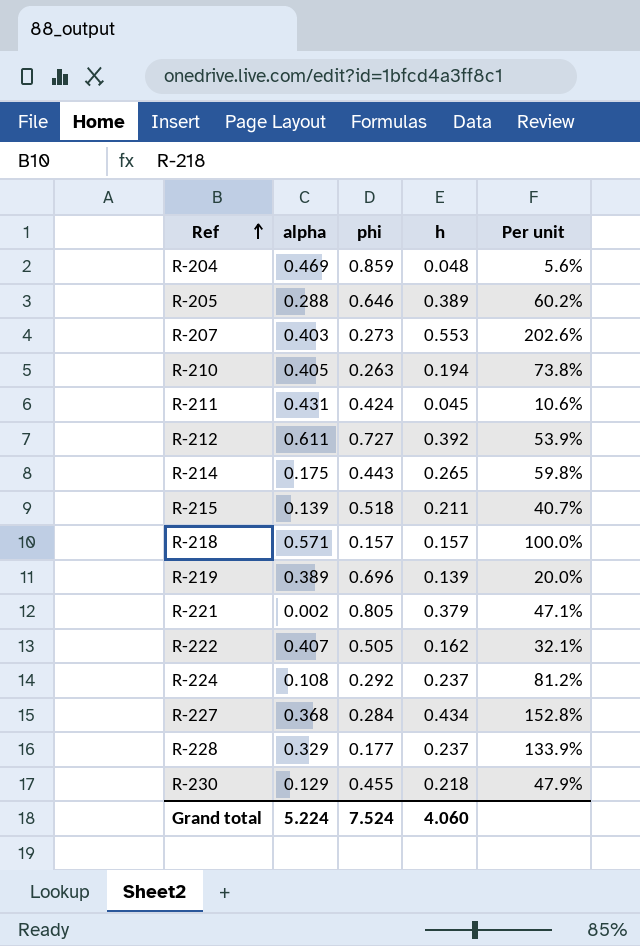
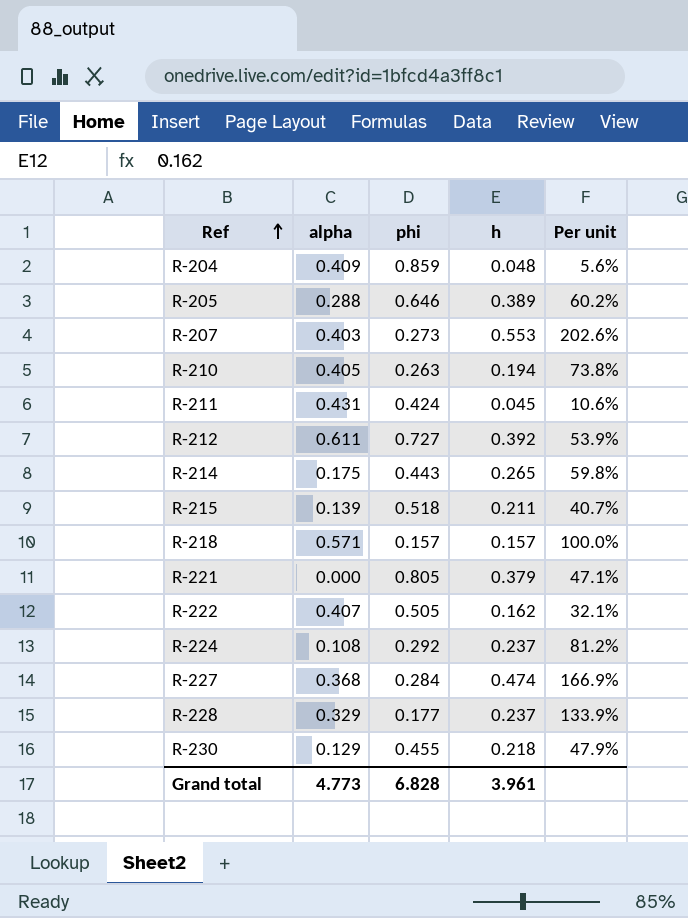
row R-219: 0.389 | 0.696 | 0.139 | 20.0% -> none
R-204 | alpha: 0.469 -> 0.409
R-221 | alpha: 0.002 -> 0.000
R-227 | h: 0.434 -> 0.474
R-227 | Per unit: 152.8% -> 166.9%
Grand total | alpha: 5.224 -> 4.773
Grand total | phi: 7.524 -> 6.828
Grand total | h: 4.060 -> 3.961

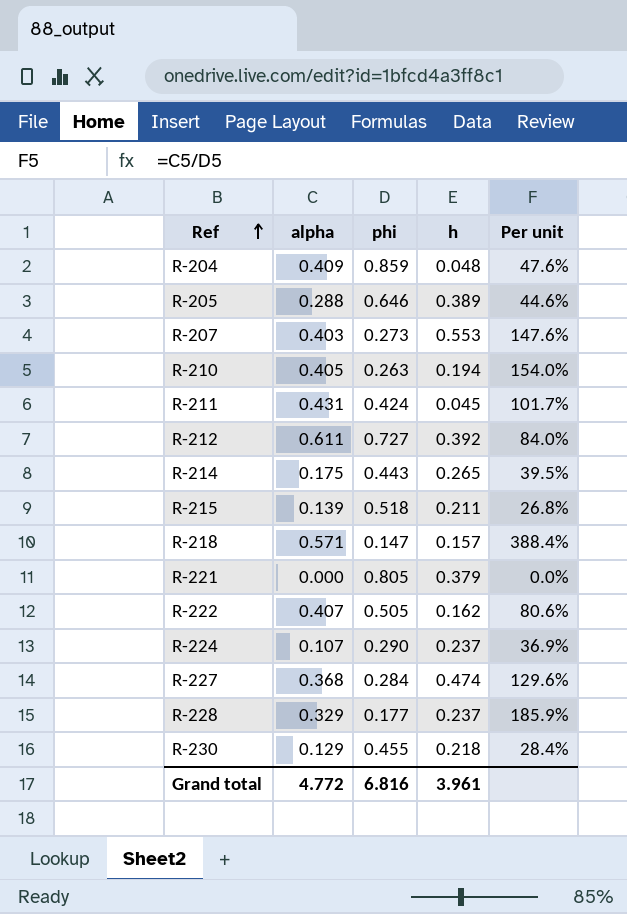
column Per unit | formula: [h] / [phi] -> [alpha] / [phi]
R-218 | phi: 0.157 -> 0.147
R-224 | alpha: 0.108 -> 0.107
R-224 | phi: 0.292 -> 0.290
Grand total | alpha: 4.773 -> 4.772
Grand total | phi: 6.828 -> 6.816

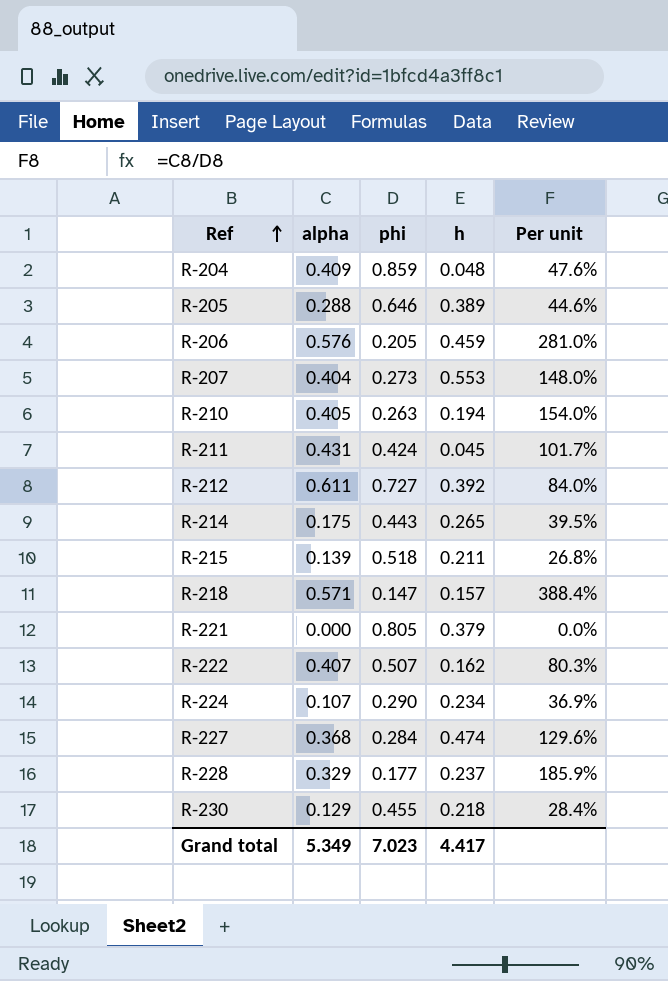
row R-206: none -> 0.576 | 0.205 | 0.459 | 281.0%
R-207 | alpha: 0.403 -> 0.404
R-207 | Per unit: 147.6% -> 148.0%
R-222 | phi: 0.505 -> 0.507
R-222 | Per unit: 80.6% -> 80.3%
R-224 | h: 0.237 -> 0.234
Grand total | alpha: 4.772 -> 5.349
Grand total | phi: 6.816 -> 7.023
Grand total | h: 3.961 -> 4.417

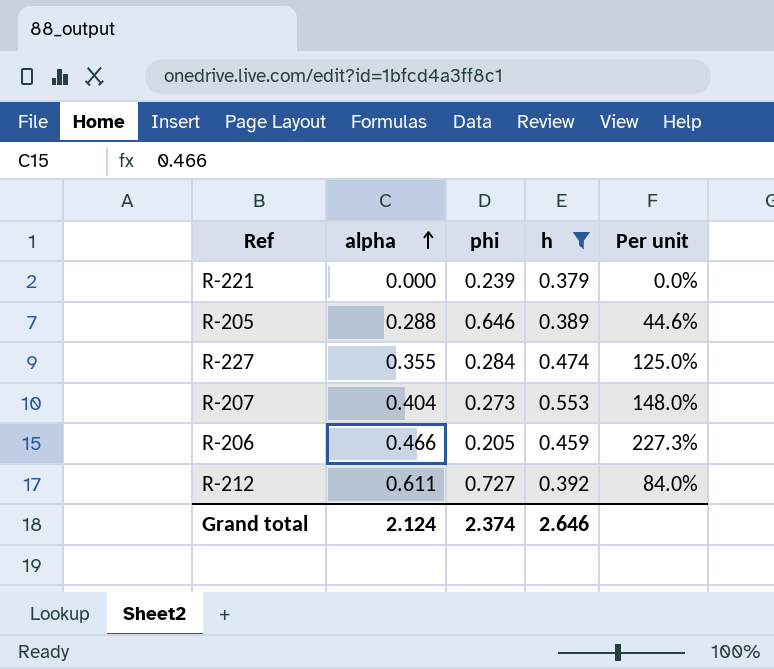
filter: none -> h >= 0.379
row order: Ref ascending -> alpha ascending
R-221 | phi: 0.805 -> 0.239
R-227 | alpha: 0.368 -> 0.355
R-227 | Per unit: 129.6% -> 125.0%
R-206 | alpha: 0.576 -> 0.466
R-206 | Per unit: 281.0% -> 227.3%
Grand total | alpha: 5.349 -> 2.124
Grand total | phi: 7.023 -> 2.374
Grand total | h: 4.417 -> 2.646

